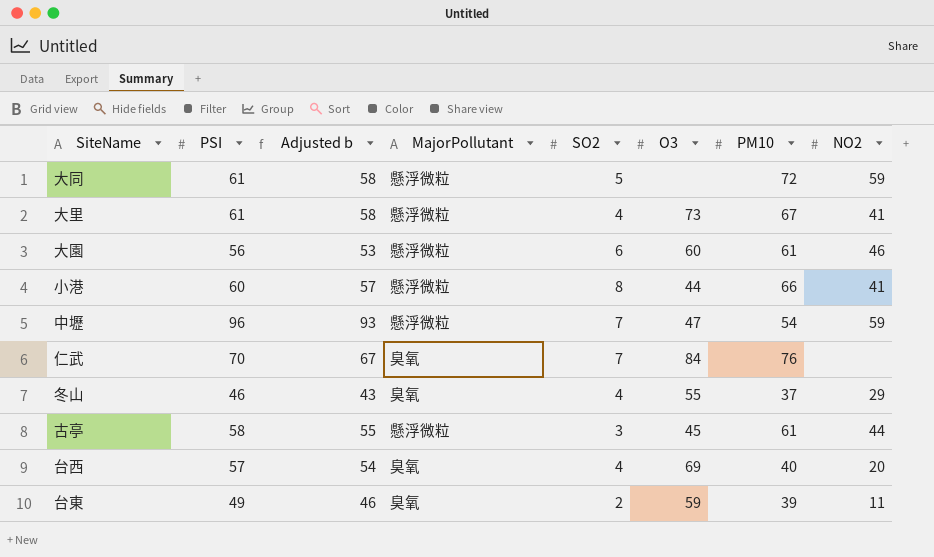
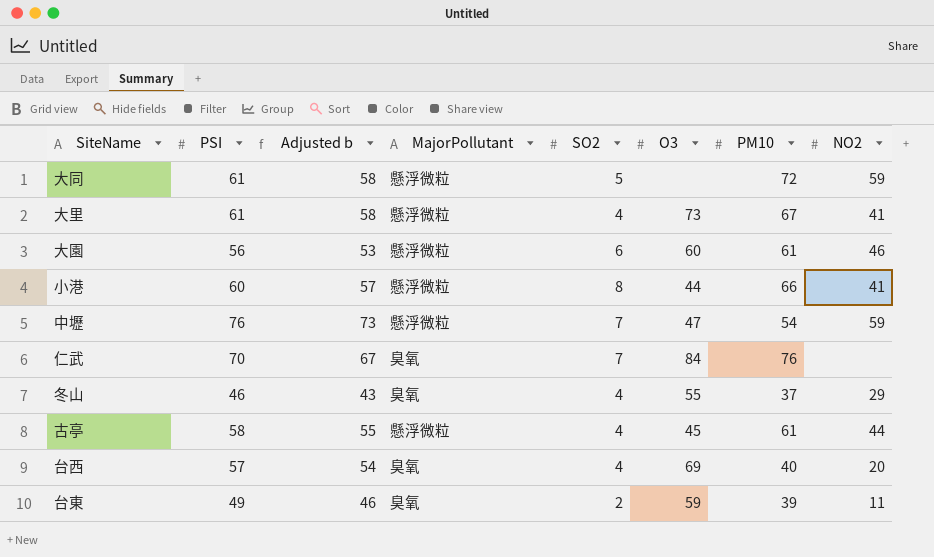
中壢 | PSI: 96 -> 76
中壢 | Adjusted b: 93 -> 73
古亭 | SO2: 3 -> 4

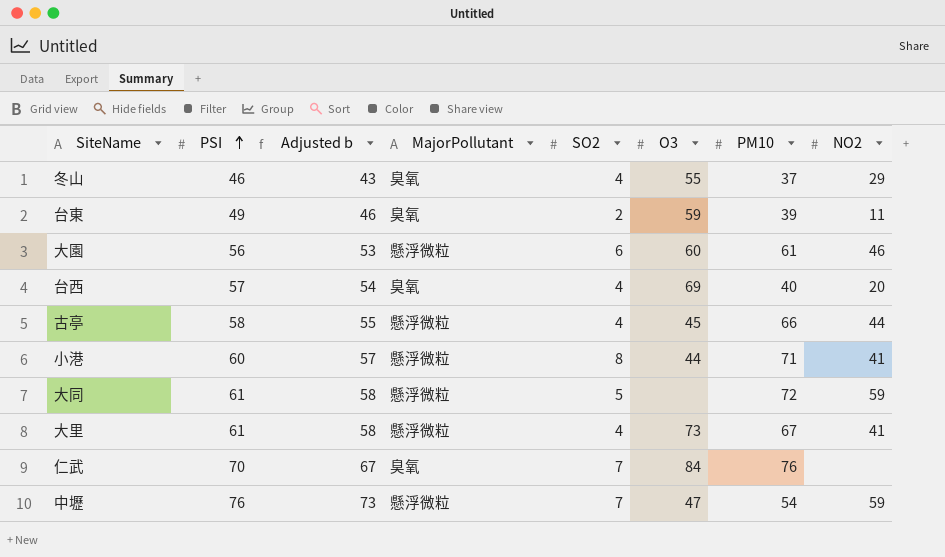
row order: none -> PSI ascending
古亭 | PM10: 61 -> 66
小港 | PM10: 66 -> 71

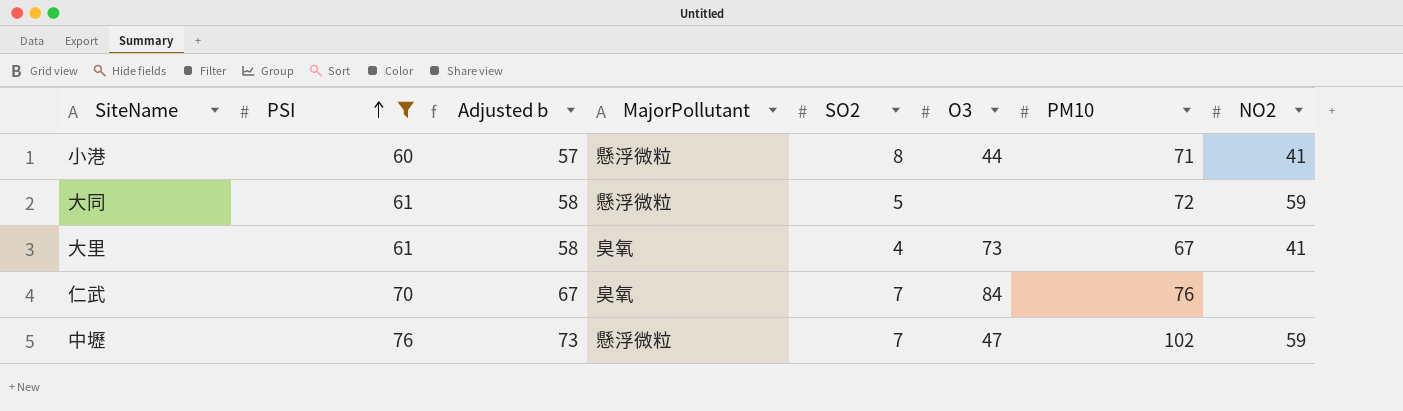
filter: none -> PSI >= 60
大里 | MajorPollutant: 懸浮微粒 -> 臭氧
中壢 | PM10: 54 -> 102

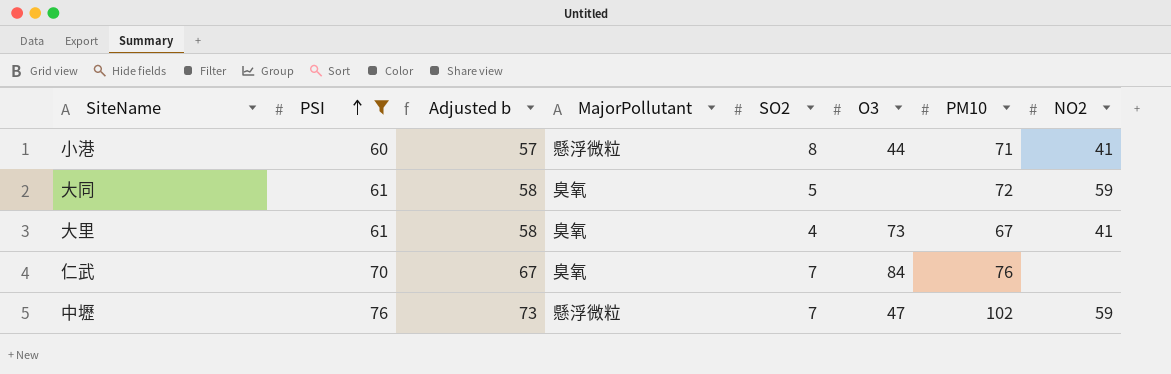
大同 | MajorPollutant: 懸浮微粒 -> 臭氧

